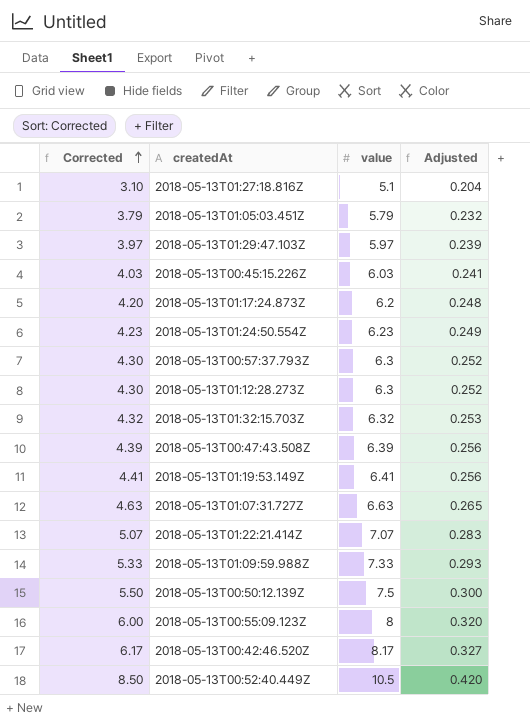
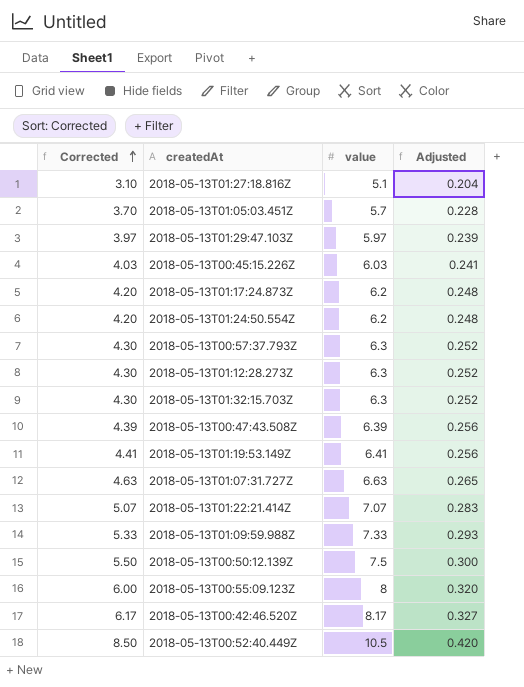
2018-05-13T01:05:03.451Z | Corrected: 3.79 -> 3.70
2018-05-13T01:05:03.451Z | value: 5.79 -> 5.7
2018-05-13T01:05:03.451Z | Adjusted: 0.232 -> 0.228
2018-05-13T01:24:50.554Z | Corrected: 4.23 -> 4.20
2018-05-13T01:24:50.554Z | value: 6.23 -> 6.2
2018-05-13T01:24:50.554Z | Adjusted: 0.249 -> 0.248
2018-05-13T01:32:15.703Z | Corrected: 4.32 -> 4.30
2018-05-13T01:32:15.703Z | value: 6.32 -> 6.3
2018-05-13T01:32:15.703Z | Adjusted: 0.253 -> 0.252

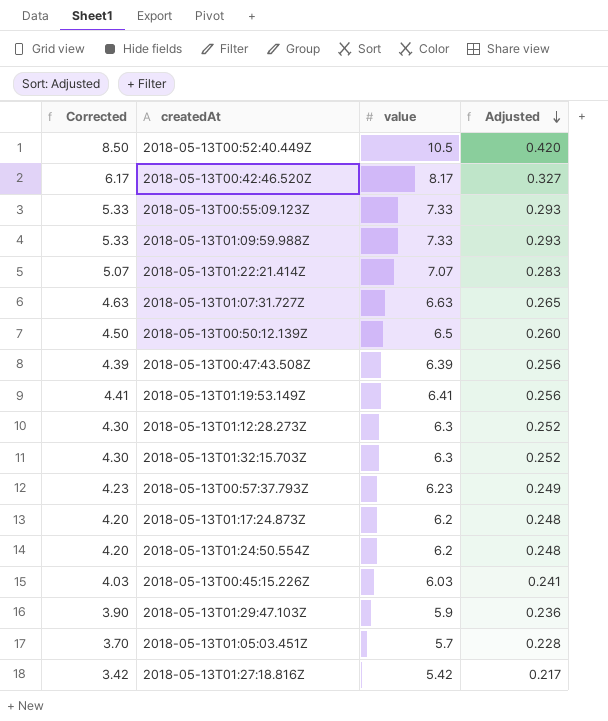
row order: Corrected ascending -> Adjusted descending
2018-05-13T00:55:09.123Z | Corrected: 6.00 -> 5.33
2018-05-13T00:55:09.123Z | value: 8 -> 7.33
2018-05-13T00:55:09.123Z | Adjusted: 0.320 -> 0.293
2018-05-13T00:50:12.139Z | Corrected: 5.50 -> 4.50
2018-05-13T00:50:12.139Z | value: 7.5 -> 6.5
2018-05-13T00:50:12.139Z | Adjusted: 0.300 -> 0.260
2018-05-13T00:57:37.793Z | Corrected: 4.30 -> 4.23
2018-05-13T00:57:37.793Z | value: 6.3 -> 6.23
2018-05-13T00:57:37.793Z | Adjusted: 0.252 -> 0.249
2018-05-13T01:29:47.103Z | Corrected: 3.97 -> 3.90
2018-05-13T01:29:47.103Z | value: 5.97 -> 5.9
2018-05-13T01:29:47.103Z | Adjusted: 0.239 -> 0.236
2018-05-13T01:27:18.816Z | Corrected: 3.10 -> 3.42
2018-05-13T01:27:18.816Z | value: 5.1 -> 5.42
2018-05-13T01:27:18.816Z | Adjusted: 0.204 -> 0.217

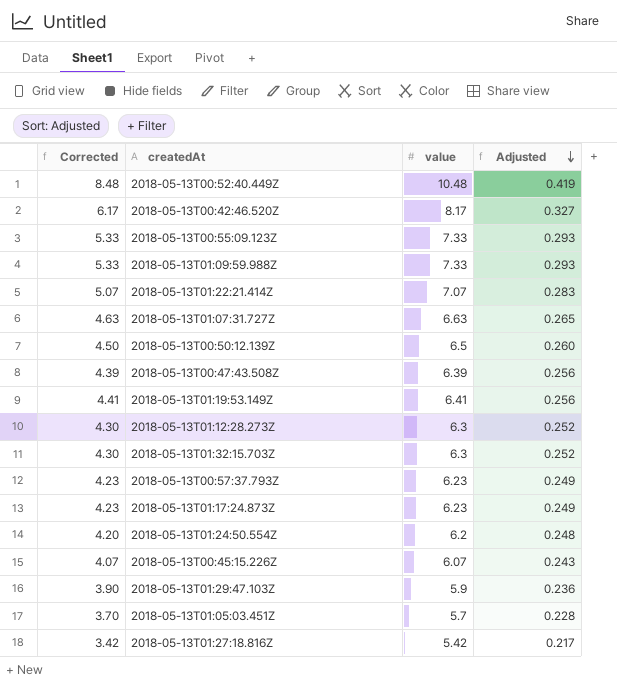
2018-05-13T00:52:40.449Z | Corrected: 8.50 -> 8.48
2018-05-13T00:52:40.449Z | value: 10.5 -> 10.48
2018-05-13T00:52:40.449Z | Adjusted: 0.420 -> 0.419
2018-05-13T01:17:24.873Z | Corrected: 4.20 -> 4.23
2018-05-13T01:17:24.873Z | value: 6.2 -> 6.23
2018-05-13T01:17:24.873Z | Adjusted: 0.248 -> 0.249
2018-05-13T00:45:15.226Z | Corrected: 4.03 -> 4.07
2018-05-13T00:45:15.226Z | value: 6.03 -> 6.07
2018-05-13T00:45:15.226Z | Adjusted: 0.241 -> 0.243

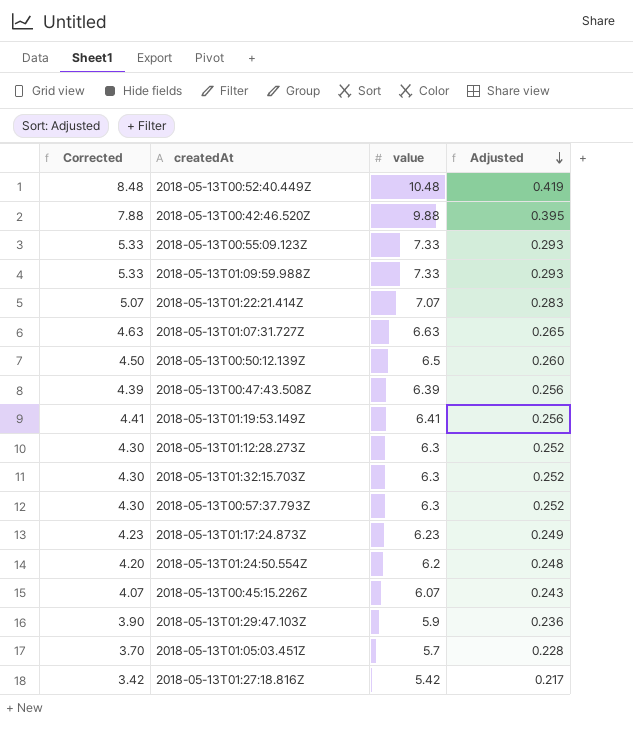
2018-05-13T00:42:46.520Z | Corrected: 6.17 -> 7.88
2018-05-13T00:42:46.520Z | value: 8.17 -> 9.88
2018-05-13T00:42:46.520Z | Adjusted: 0.327 -> 0.395
2018-05-13T00:57:37.793Z | Corrected: 4.23 -> 4.30
2018-05-13T00:57:37.793Z | value: 6.23 -> 6.3
2018-05-13T00:57:37.793Z | Adjusted: 0.249 -> 0.252

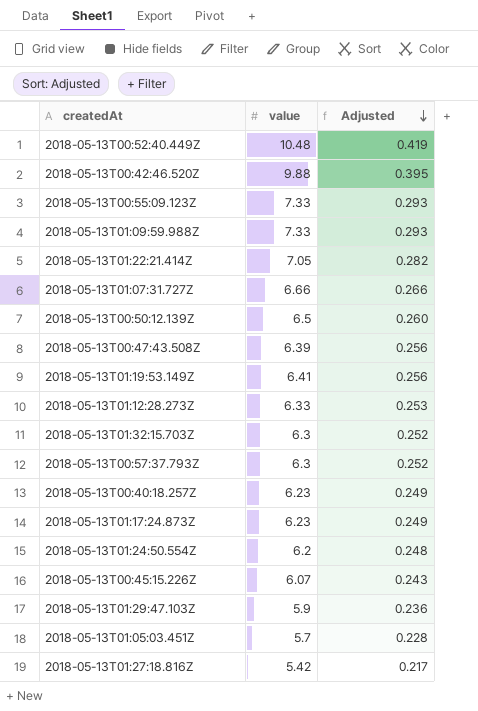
column Corrected | formula: [value] - 2 -> none
2018-05-13T01:22:21.414Z | value: 7.07 -> 7.05
2018-05-13T01:22:21.414Z | Adjusted: 0.283 -> 0.282
2018-05-13T01:07:31.727Z | value: 6.63 -> 6.66
2018-05-13T01:07:31.727Z | Adjusted: 0.265 -> 0.266
2018-05-13T01:12:28.273Z | value: 6.3 -> 6.33
2018-05-13T01:12:28.273Z | Adjusted: 0.252 -> 0.253
row 2018-05-13T00:40:18.257Z: none -> 6.23 | 0.249

